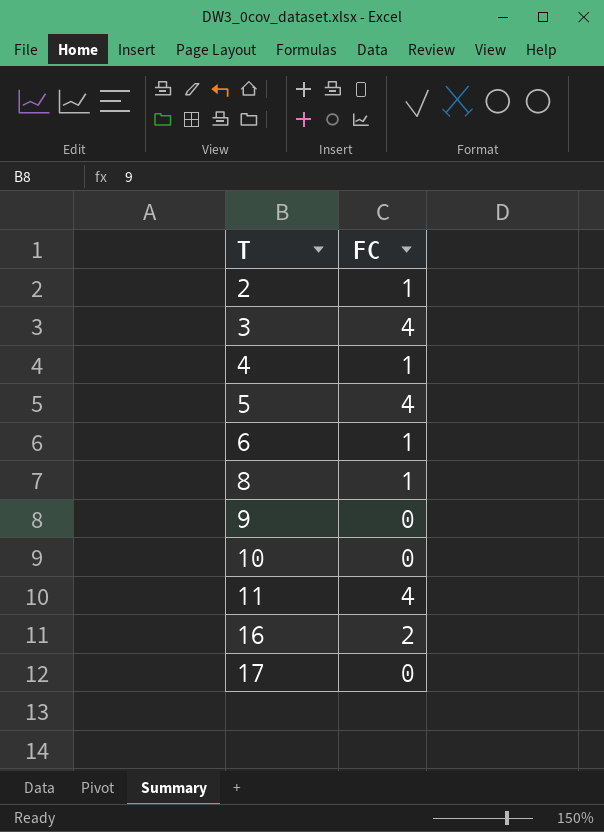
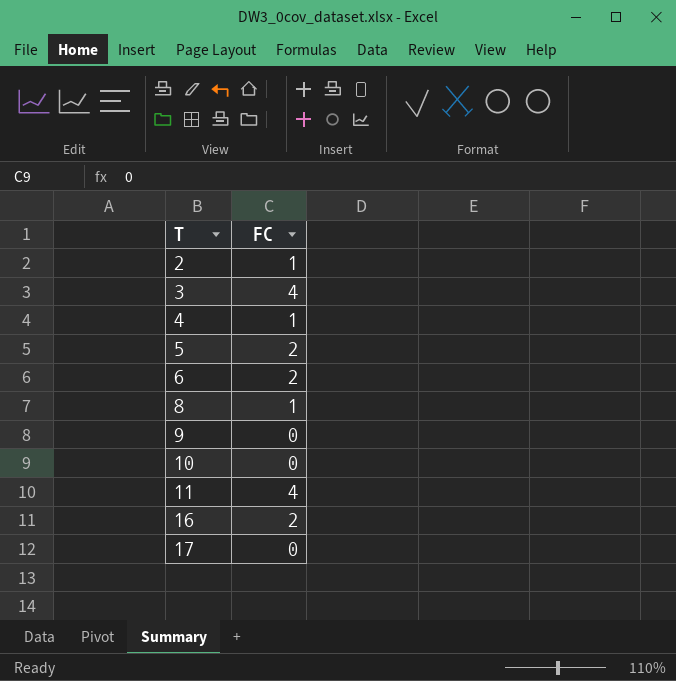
5 | FC: 4 -> 2
6 | FC: 1 -> 2

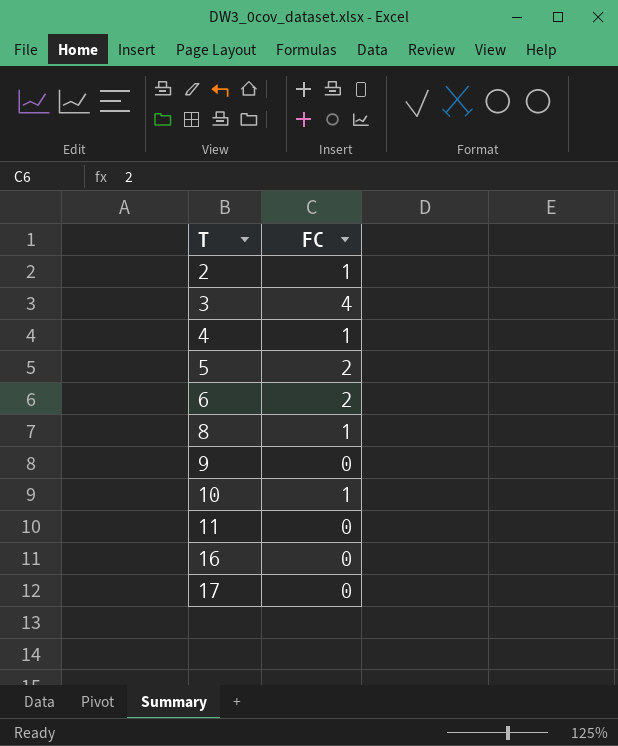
10 | FC: 0 -> 1
11 | FC: 4 -> 0
16 | FC: 2 -> 0

